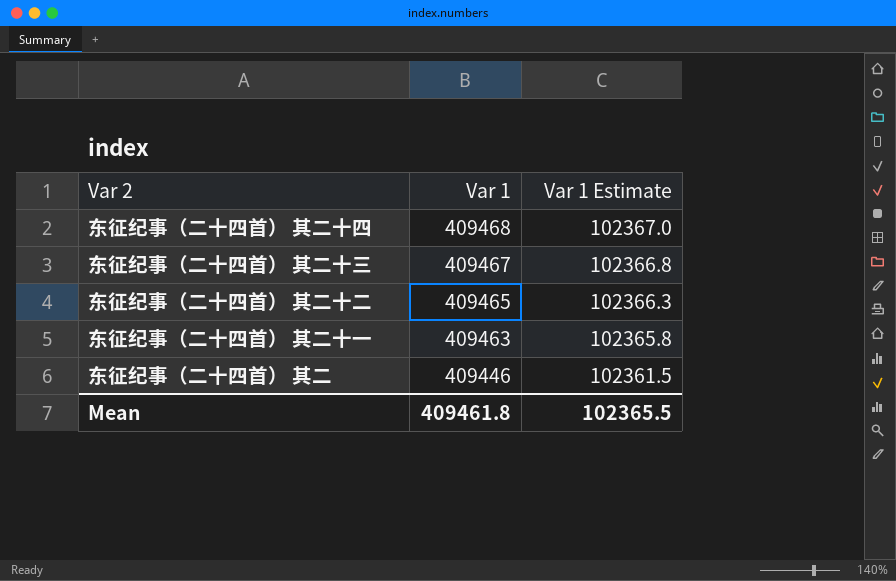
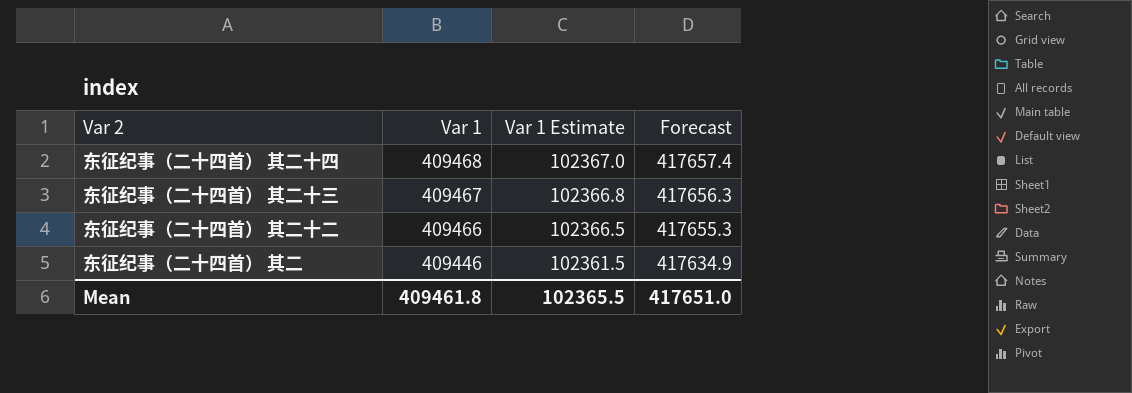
column Forecast | formula: none -> [Var 1] * 1.02
row 东征纪事（二十四首） 其二十一: 409463 | 102365.8 -> none
东征纪事（二十四首） 其二十二 | Var 1: 409465 -> 409466
东征纪事（二十四首） 其二十二 | Var 1 Estimate: 102366.3 -> 102366.5

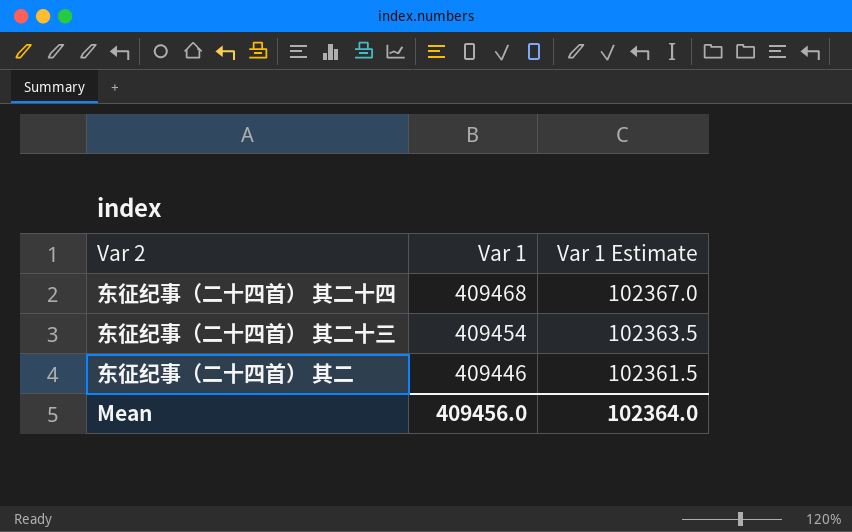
column Forecast | formula: [Var 1] * 1.02 -> none
row 东征纪事（二十四首） 其二十二: 409466 | 102366.5 | 417655.3 -> none
东征纪事（二十四首） 其二十三 | Var 1: 409467 -> 409454
东征纪事（二十四首） 其二十三 | Var 1 Estimate: 102366.8 -> 102363.5
Mean | Var 1: 409461.8 -> 409456.0
Mean | Var 1 Estimate: 102365.5 -> 102364.0

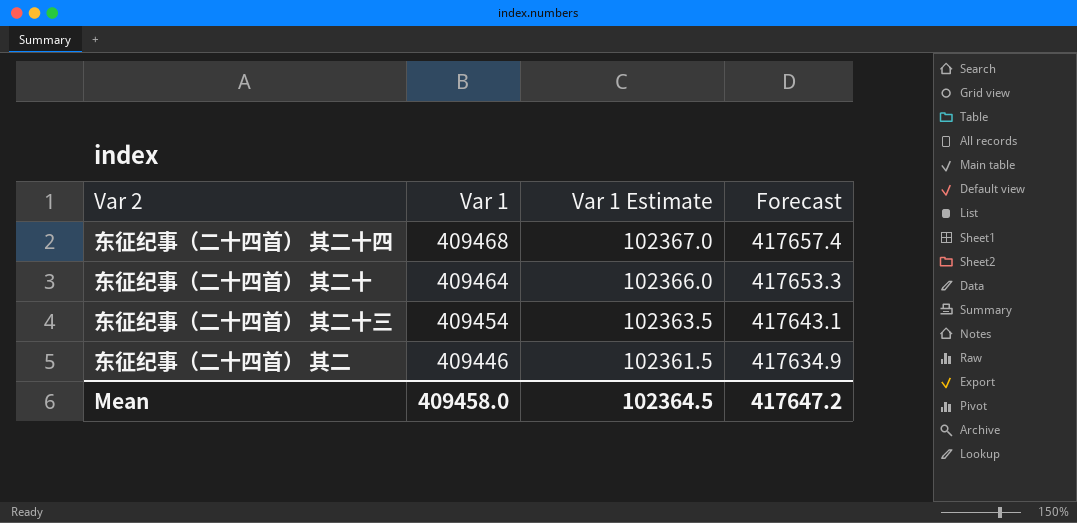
column Forecast | formula: none -> [Var 1] * 1.02
row 东征纪事（二十四首） 其二十: none -> 409464 | 102366.0 | 417653.3
Mean | Var 1: 409456.0 -> 409458.0
Mean | Var 1 Estimate: 102364.0 -> 102364.5

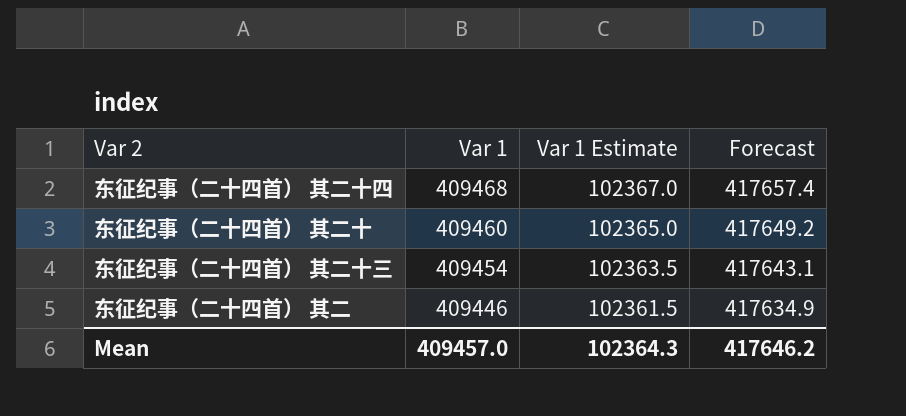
东征纪事（二十四首） 其二十 | Var 1: 409464 -> 409460
东征纪事（二十四首） 其二十 | Var 1 Estimate: 102366.0 -> 102365.0
东征纪事（二十四首） 其二十 | Forecast: 417653.3 -> 417649.2
Mean | Var 1: 409458.0 -> 409457.0
Mean | Var 1 Estimate: 102364.5 -> 102364.3
Mean | Forecast: 417647.2 -> 417646.2

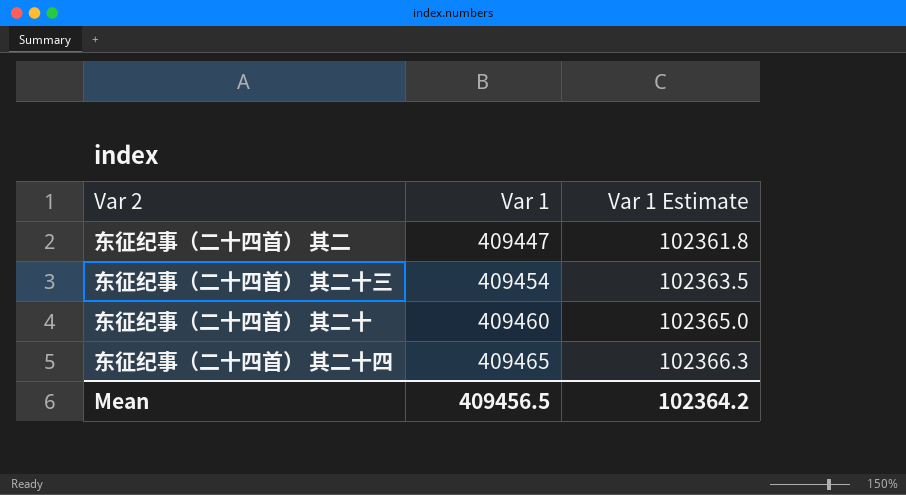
row order: Var 1 descending -> Var 1 ascending
column Forecast | formula: [Var 1] * 1.02 -> none
东征纪事（二十四首） 其二 | Var 1: 409446 -> 409447
东征纪事（二十四首） 其二 | Var 1 Estimate: 102361.5 -> 102361.8
东征纪事（二十四首） 其二十四 | Var 1: 409468 -> 409465
东征纪事（二十四首） 其二十四 | Var 1 Estimate: 102367.0 -> 102366.3
Mean | Var 1: 409457.0 -> 409456.5
Mean | Var 1 Estimate: 102364.3 -> 102364.2

